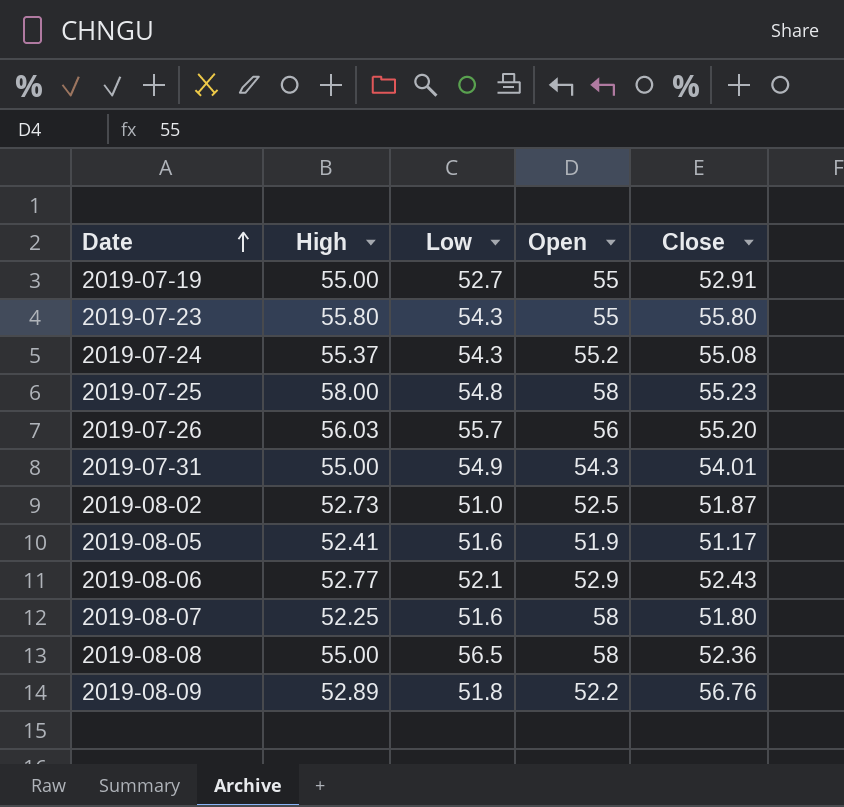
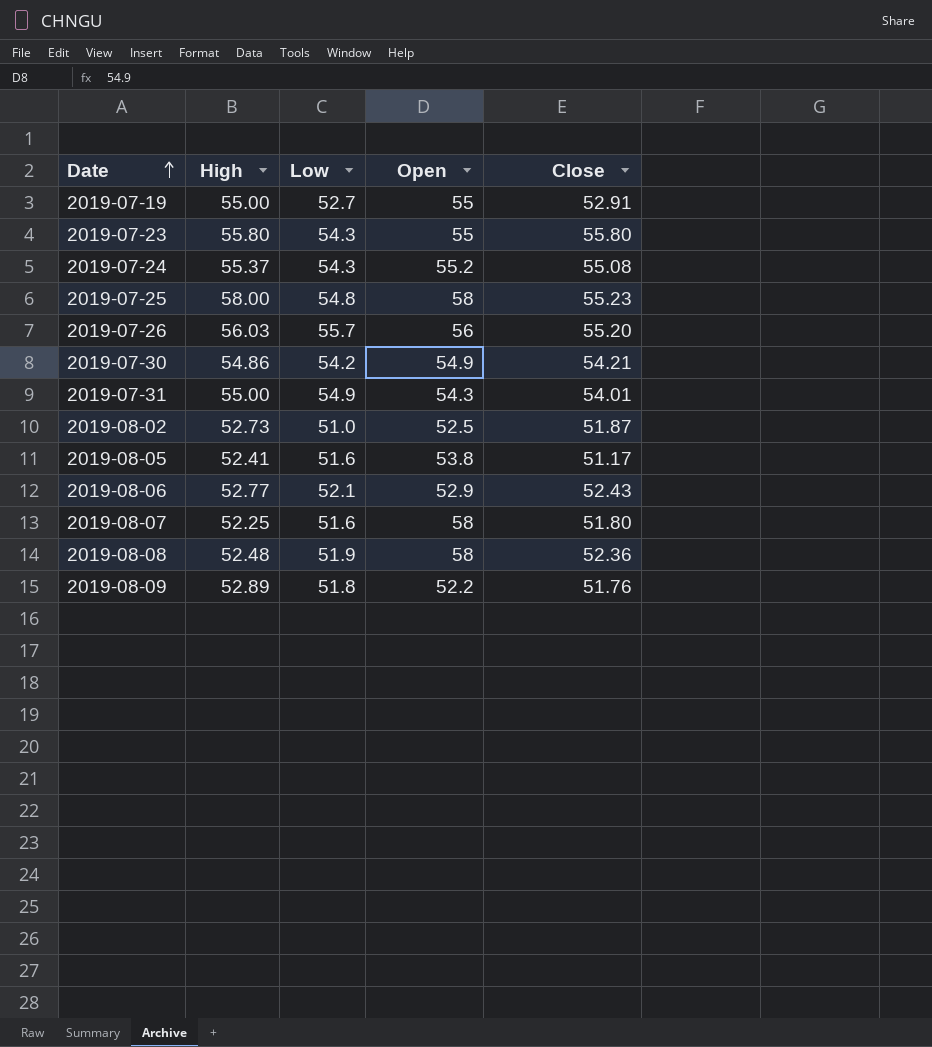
row 2019-07-30: none -> 54.86 | 54.2 | 54.9 | 54.21
2019-08-05 | Open: 51.9 -> 53.8
2019-08-08 | High: 55.00 -> 52.48
2019-08-08 | Low: 56.5 -> 51.9
2019-08-09 | Close: 56.76 -> 51.76

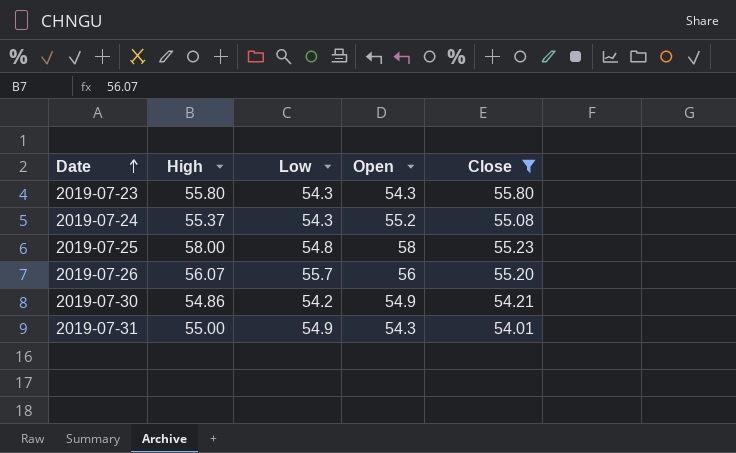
filter: none -> Close >= 54.01
2019-07-23 | Open: 55 -> 54.3
2019-07-26 | High: 56.03 -> 56.07

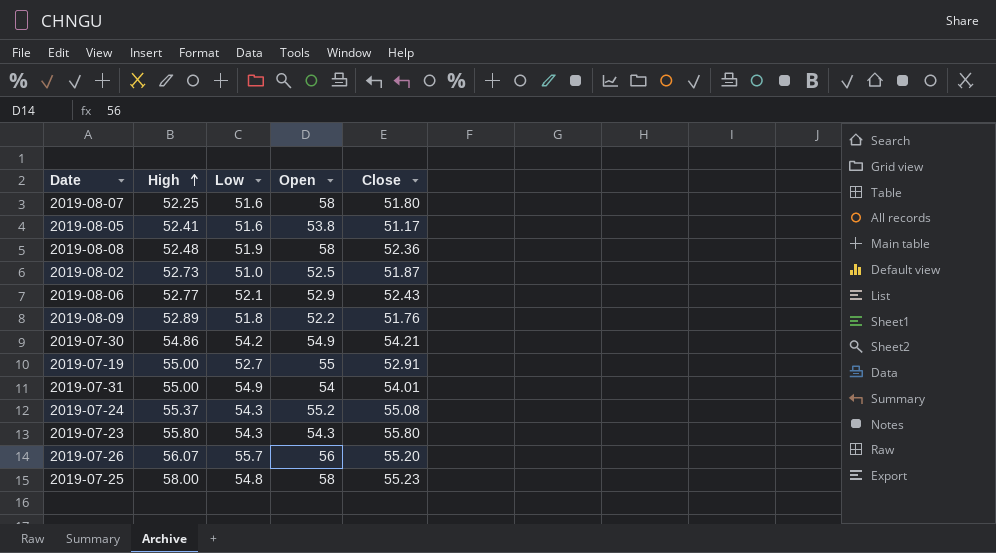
filter: Close >= 54.01 -> none
row order: Date ascending -> High ascending
2019-07-31 | Open: 54.3 -> 54

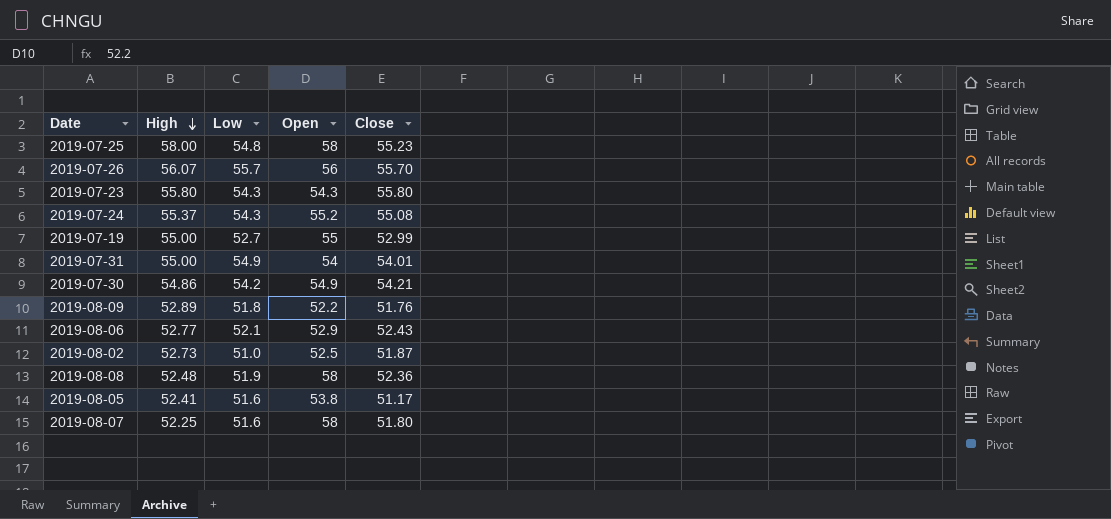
row order: High ascending -> High descending
2019-07-26 | Close: 55.20 -> 55.70
2019-07-19 | Close: 52.91 -> 52.99

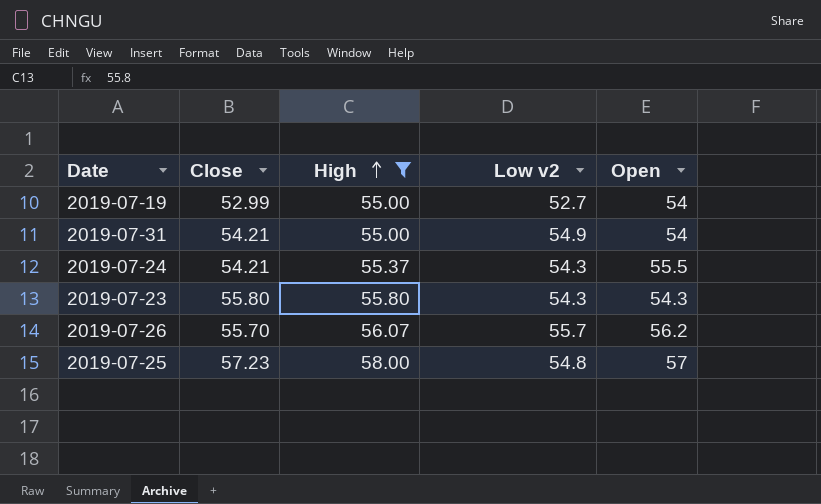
filter: none -> High >= 55.00
row order: High descending -> High ascending
column Close | position: 5 -> 2
column name: Low -> Low v2
2019-07-19 | Open: 55 -> 54
2019-07-31 | Close: 54.01 -> 54.21
2019-07-24 | Close: 55.08 -> 54.21
2019-07-24 | Open: 55.2 -> 55.5
2019-07-26 | Open: 56 -> 56.2
2019-07-25 | Close: 55.23 -> 57.23
2019-07-25 | Open: 58 -> 57

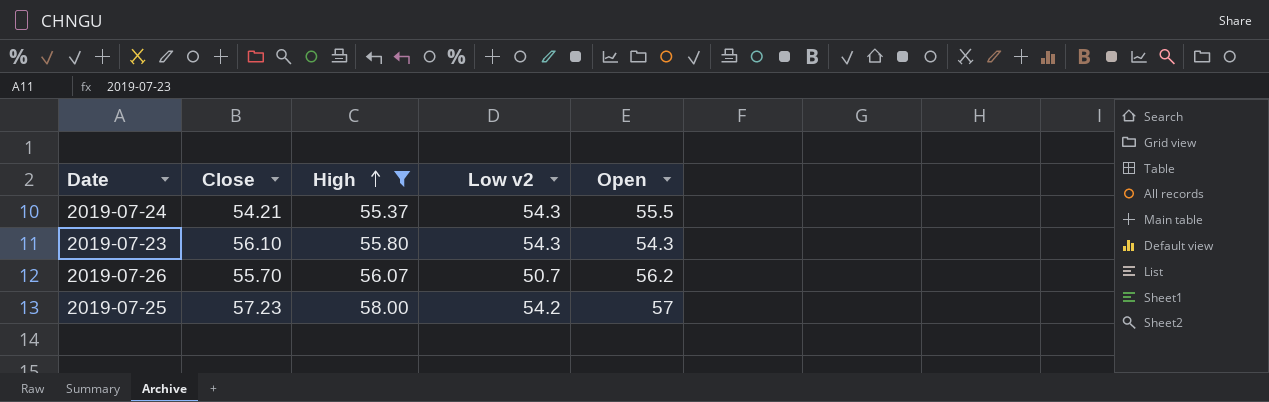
row 2019-07-19: 52.99 | 55.00 | 52.7 | 54 -> none
row 2019-07-31: 54.21 | 55.00 | 54.9 | 54 -> none
2019-07-23 | Close: 55.80 -> 56.10
2019-07-26 | Low v2: 55.7 -> 50.7
2019-07-25 | Low v2: 54.8 -> 54.2

